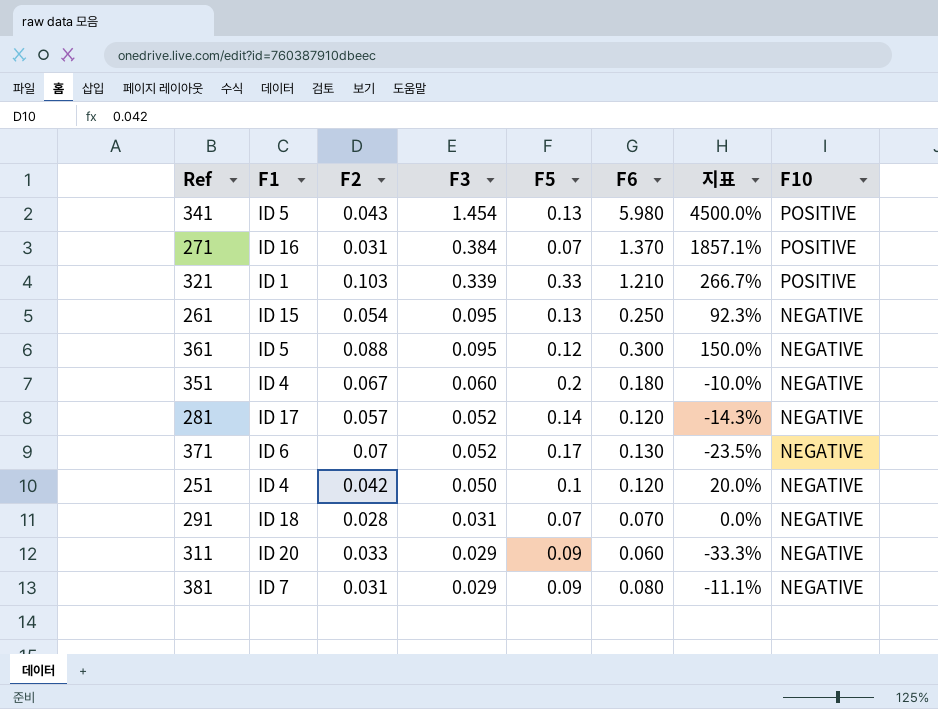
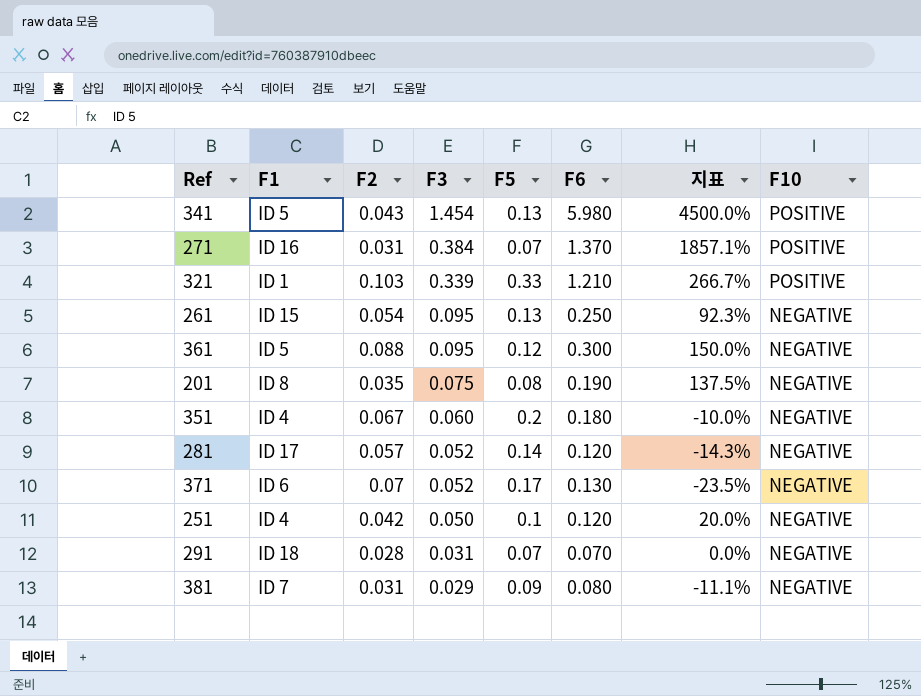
row 311: ID 20 | 0.033 | 0.029 | 0.09 | 0.060 | -33.3% | NEGATIVE -> none
row 201: none -> ID 8 | 0.035 | 0.075 | 0.08 | 0.190 | 137.5% | NEGATIVE

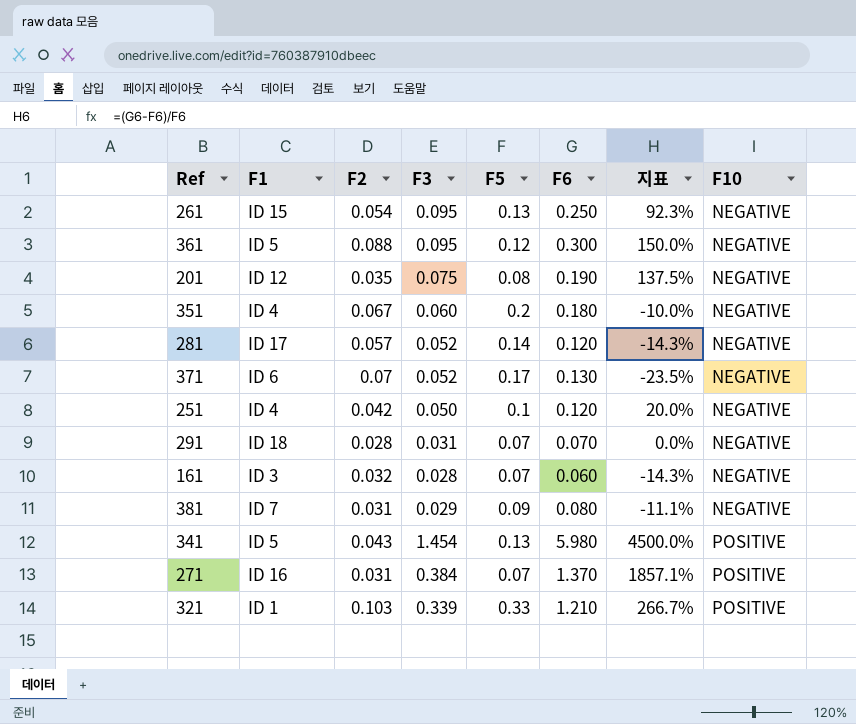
row order: F3 descending -> F10 ascending
201 | F1: ID 8 -> ID 12
row 161: none -> ID 3 | 0.032 | 0.028 | 0.07 | 0.060 | -14.3% | NEGATIVE

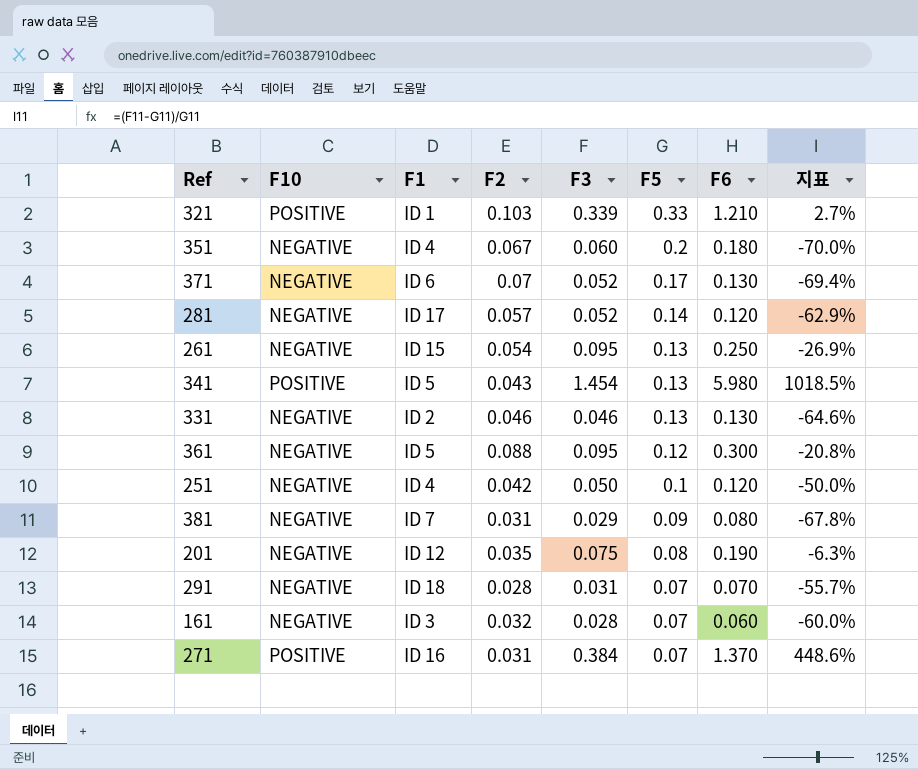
row order: F10 ascending -> F5 descending
column F10 | position: 8 -> 2
column 지표 | formula: ([F6] - [F5]) / [F5] -> ([F3] - [F5]) / [F5]
row 331: none -> NEGATIVE | ID 2 | 0.046 | 0.046 | 0.13 | 0.130 | -64.6%

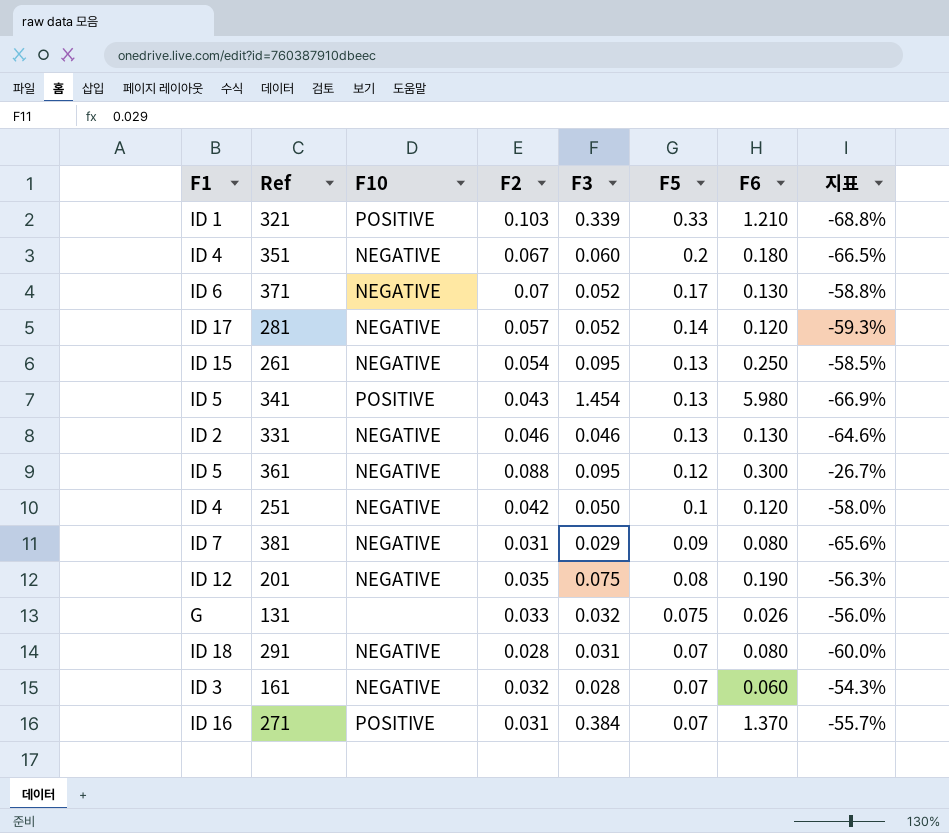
column F1 | position: 3 -> 1
column 지표 | formula: ([F3] - [F5]) / [F5] -> ([F2] - [F5]) / [F5]
row 131: none -> G | none | 0.033 | 0.032 | 0.075 | 0.026 | -56.0%
291 | F6: 0.070 -> 0.080

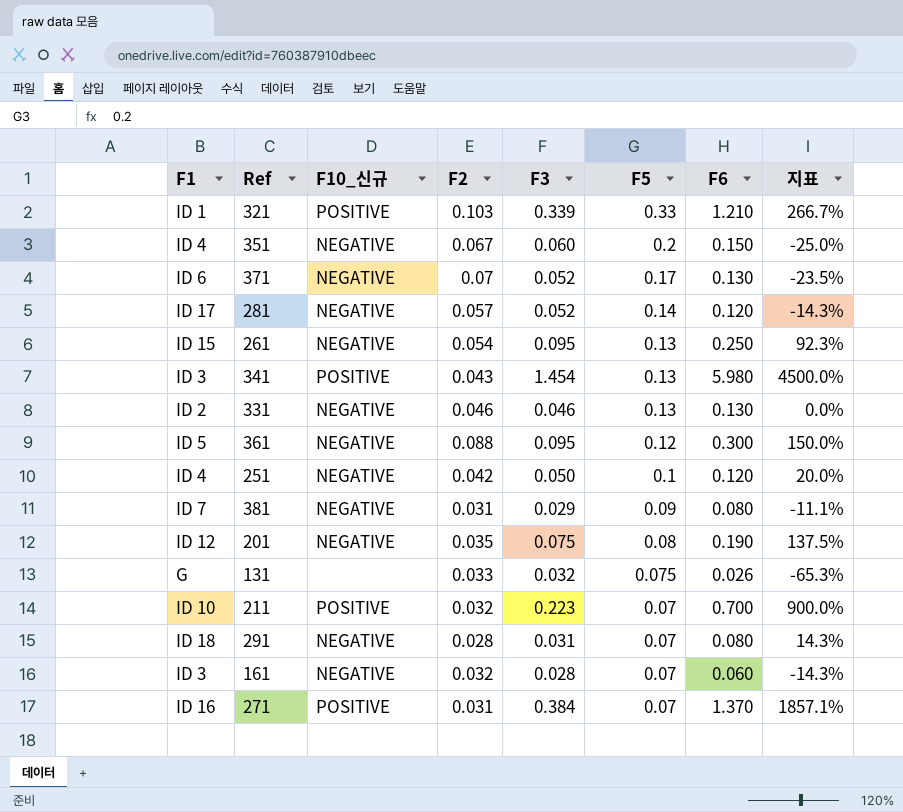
column name: F10 -> F10_신규
column 지표 | formula: ([F2] - [F5]) / [F5] -> ([F6] - [F5]) / [F5]
351 | F6: 0.180 -> 0.150
341 | F1: ID 5 -> ID 3
row 211: none -> ID 10 | POSITIVE | 0.032 | 0.223 | 0.07 | 0.700 | 900.0%

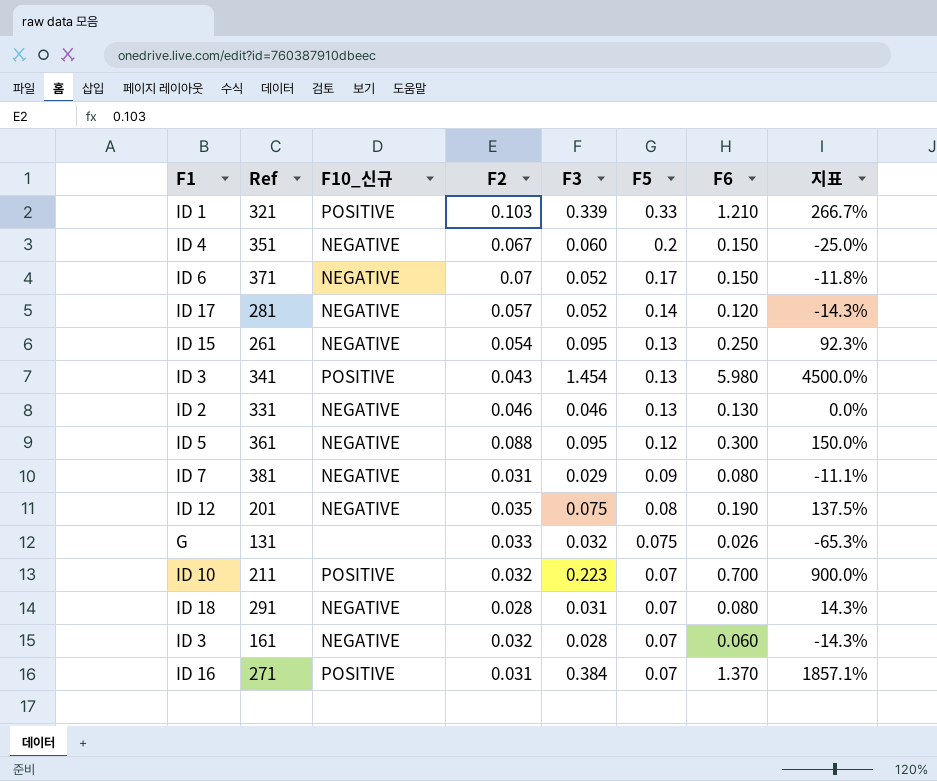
row 251: ID 4 | NEGATIVE | 0.042 | 0.050 | 0.1 | 0.120 | 20.0% -> none
371 | F6: 0.130 -> 0.150
371 | 지표: -23.5% -> -11.8%

